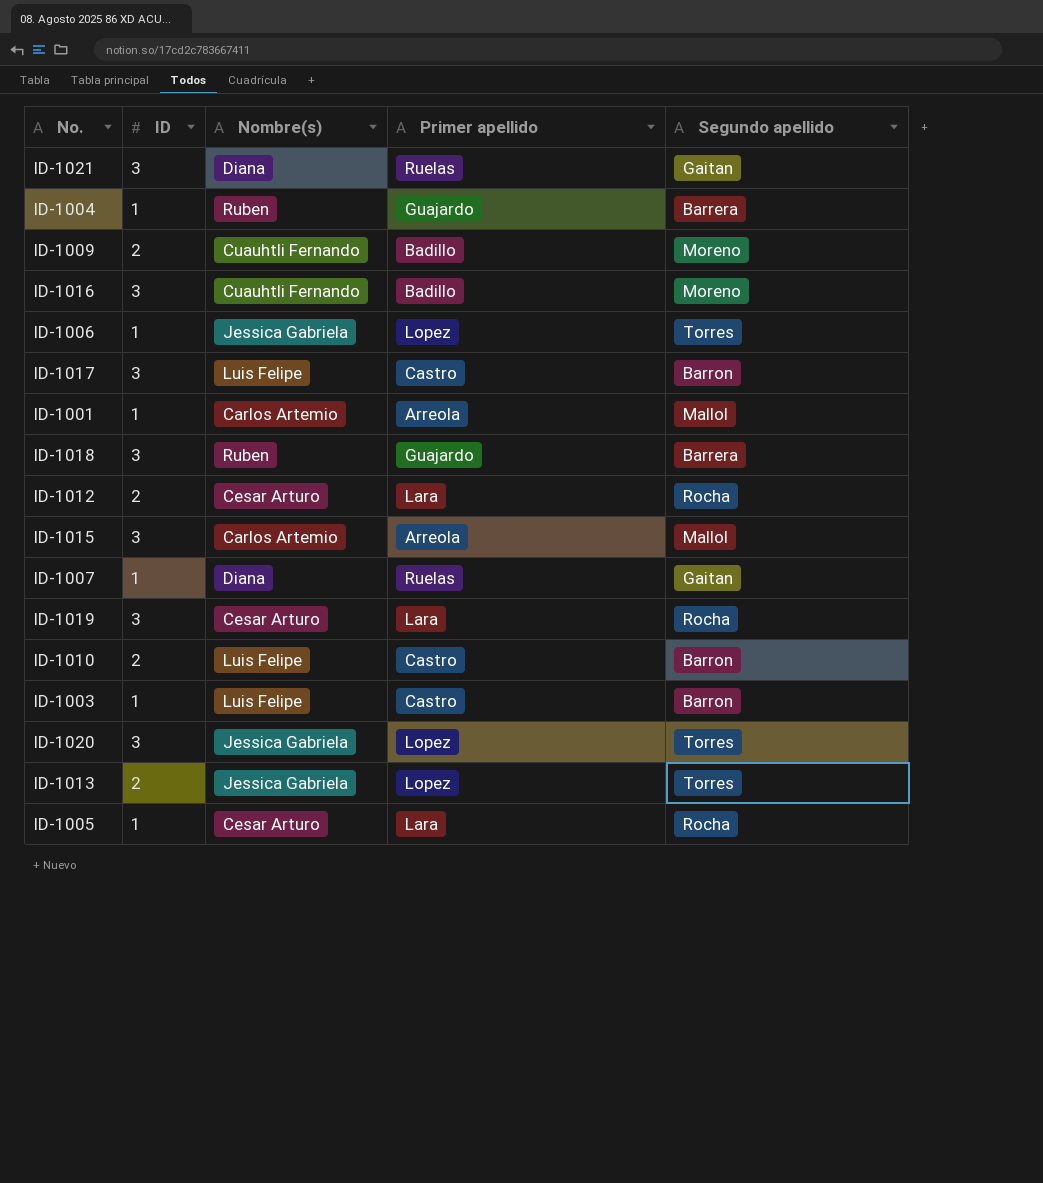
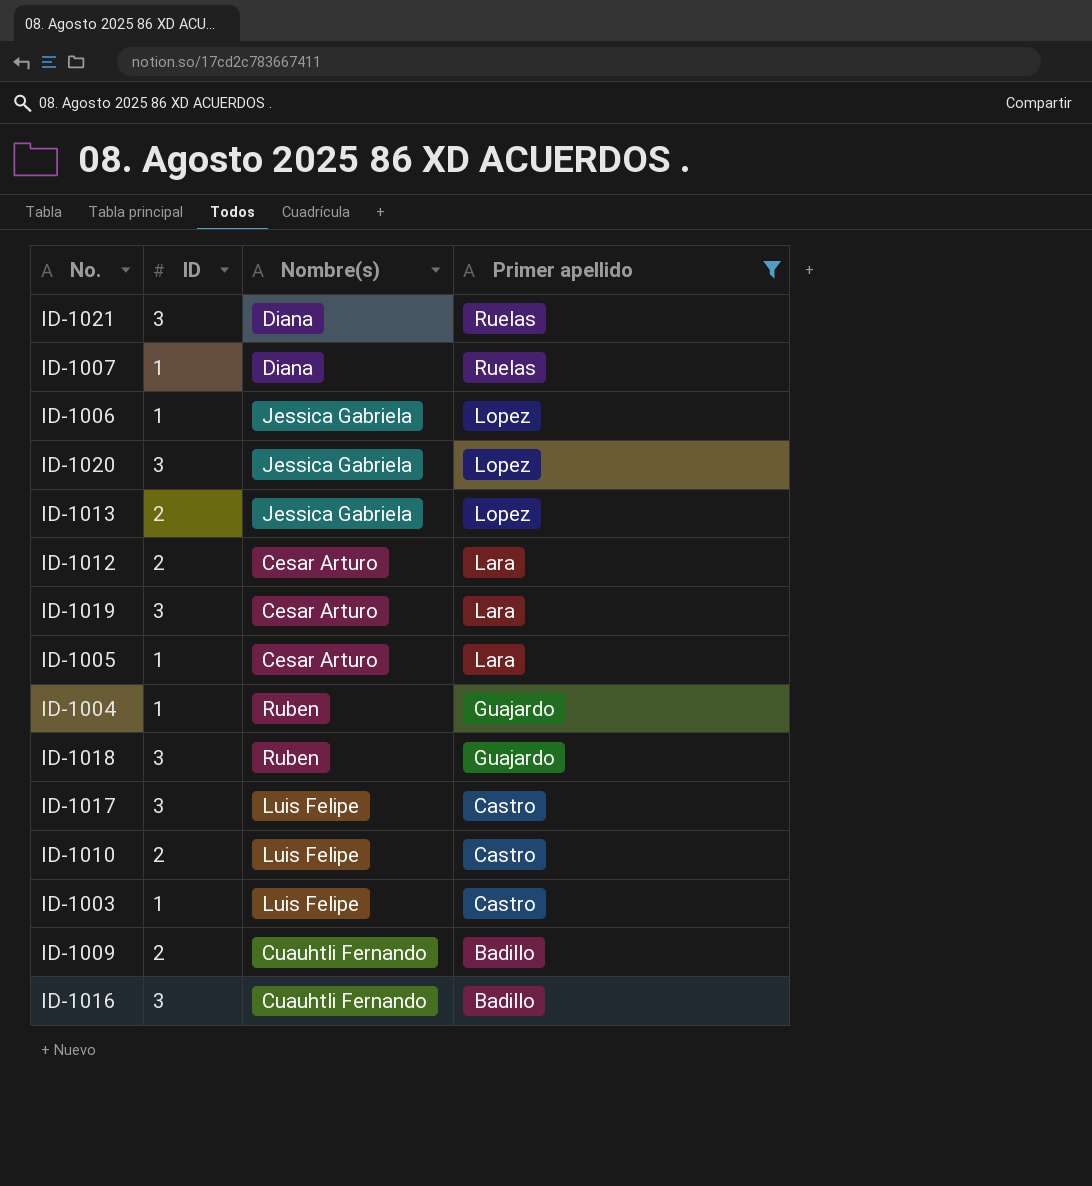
filter: none -> Primer apellido != Arreola
row order: none -> Primer apellido descending
column Segundo apellido | position: 5 -> none

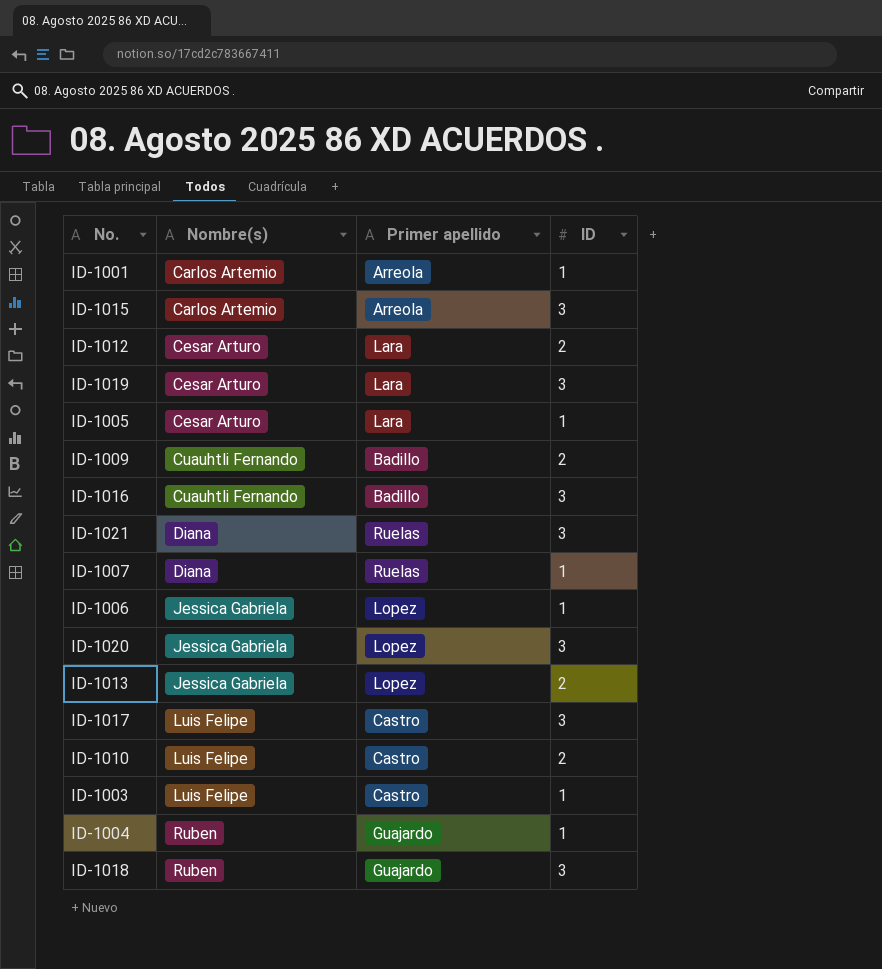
filter: Primer apellido != Arreola -> none
row order: Primer apellido descending -> Nombre(s) ascending
column ID | position: 2 -> 4

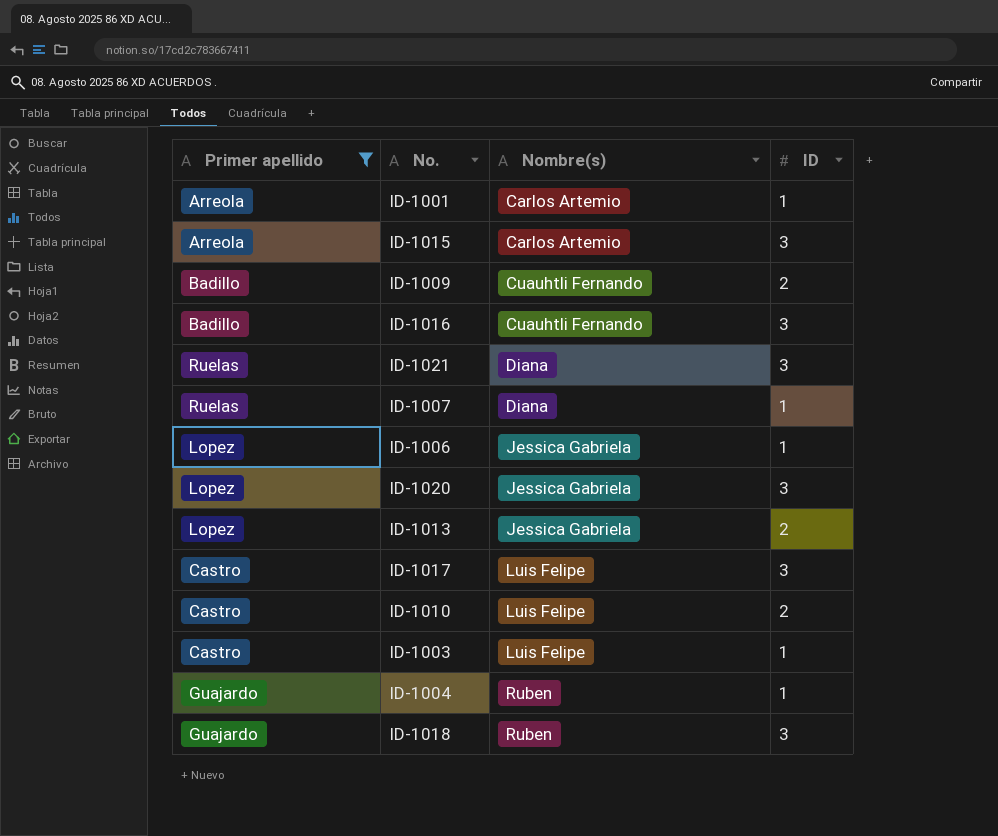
filter: none -> Primer apellido != Lara
column Primer apellido | position: 3 -> 1

